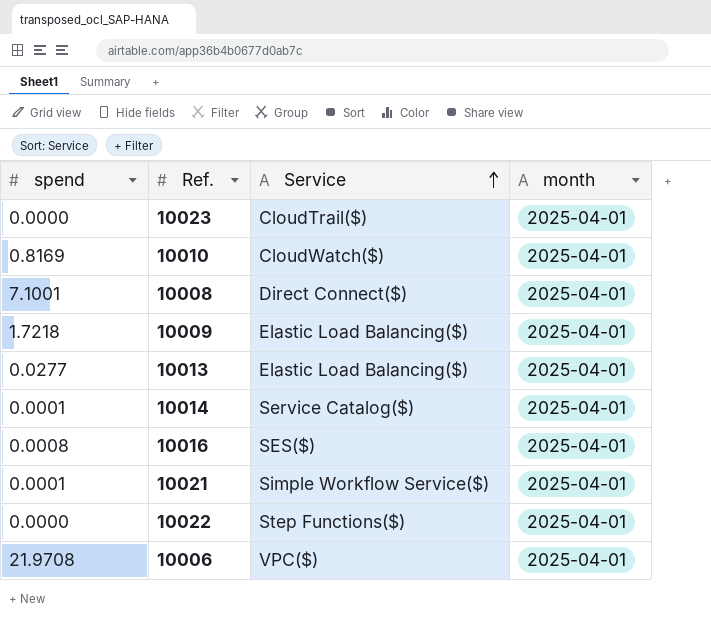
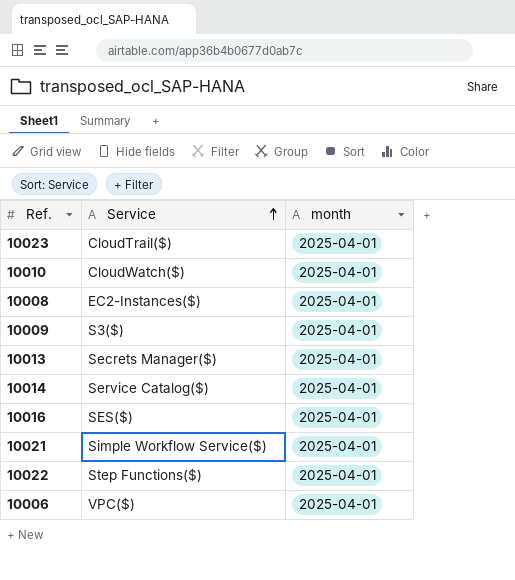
column spend | position: 1 -> none
10008 | Service: Direct Connect($) -> EC2-Instances($)
10009 | Service: Elastic Load Balancing($) -> S3($)
10013 | Service: Elastic Load Balancing($) -> Secrets Manager($)

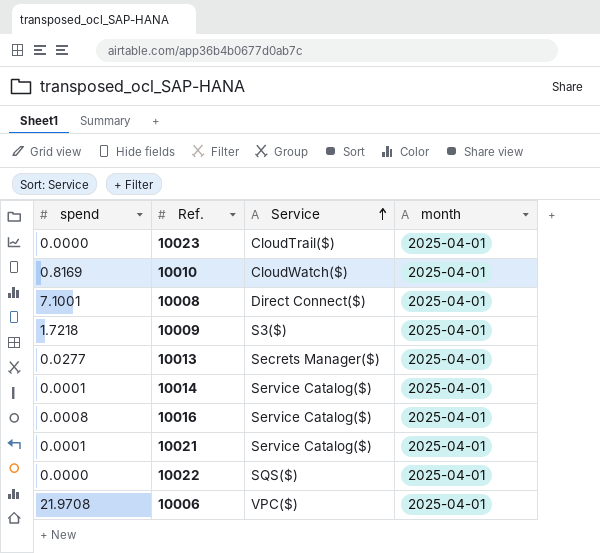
column spend | position: none -> 1
10008 | Service: EC2-Instances($) -> Direct Connect($)
10016 | Service: SES($) -> Service Catalog($)
10021 | Service: Simple Workflow Service($) -> Service Catalog($)
10022 | Service: Step Functions($) -> SQS($)

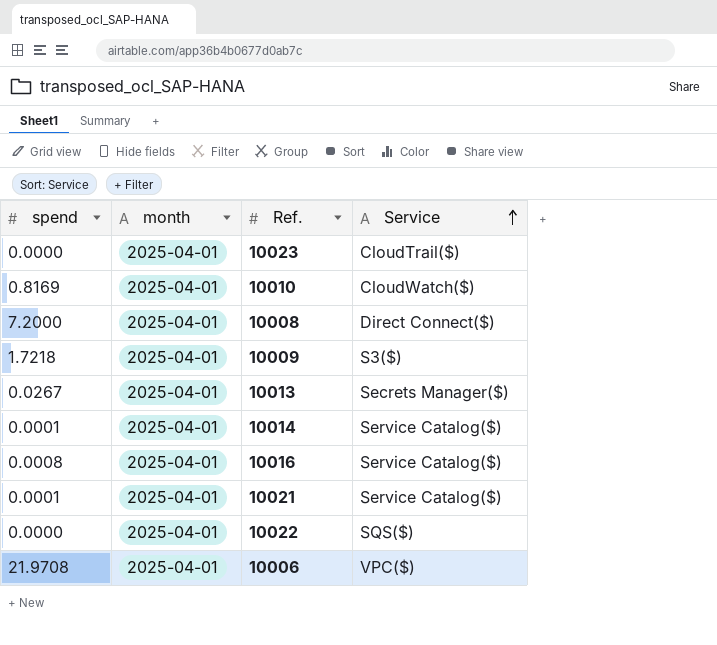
column month | position: 4 -> 2
10008 | spend: 7.1001 -> 7.2000
10013 | spend: 0.0277 -> 0.0267

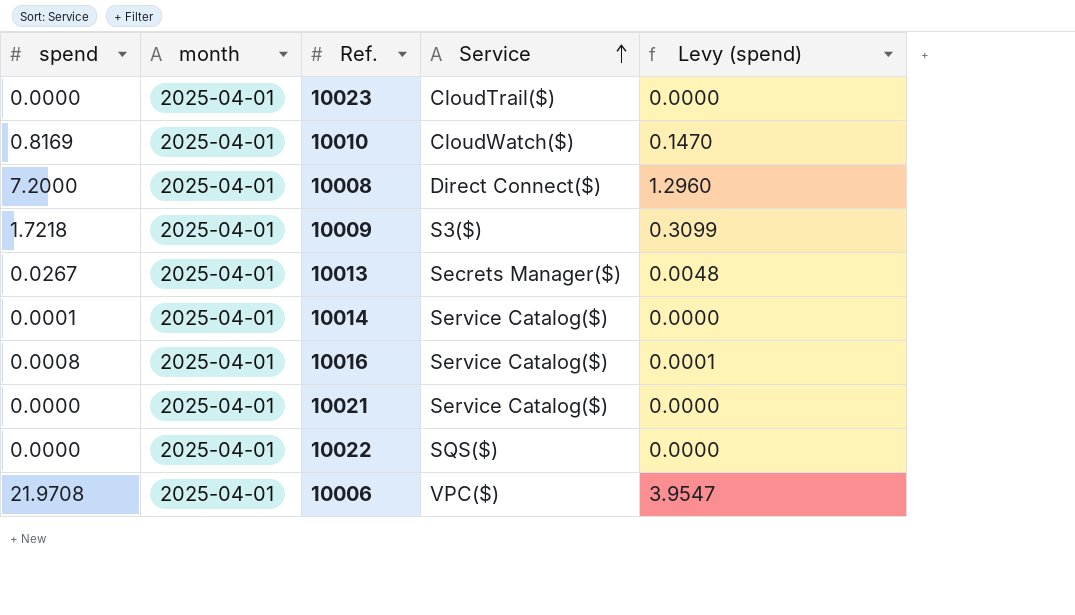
column Levy (spend) | formula: none -> [spend] * 0.18
10021 | spend: 0.0001 -> 0.0000

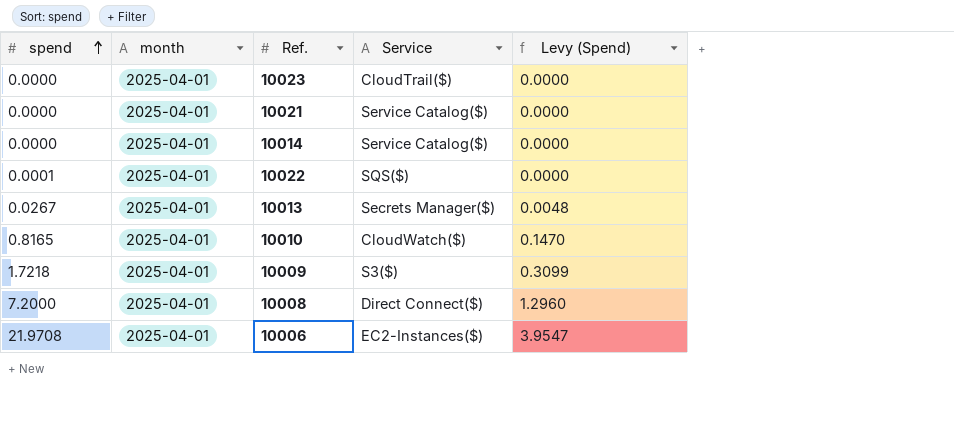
row order: Service ascending -> spend ascending
column name: Levy (spend) -> Levy (Spend)
row 10016: 0.0008 | 2025-04-01 | Service Catalog($) | 0.0001 -> none
10014 | spend: 0.0001 -> 0.0000
10022 | spend: 0.0000 -> 0.0001
10010 | spend: 0.8169 -> 0.8165
10006 | Service: VPC($) -> EC2-Instances($)

